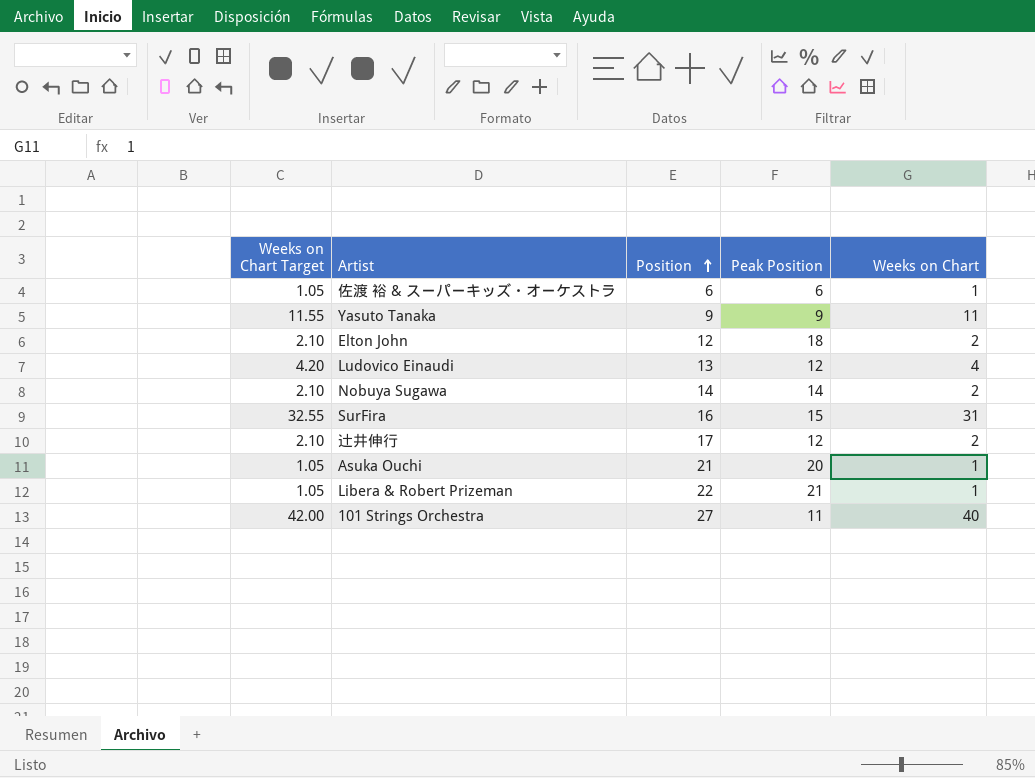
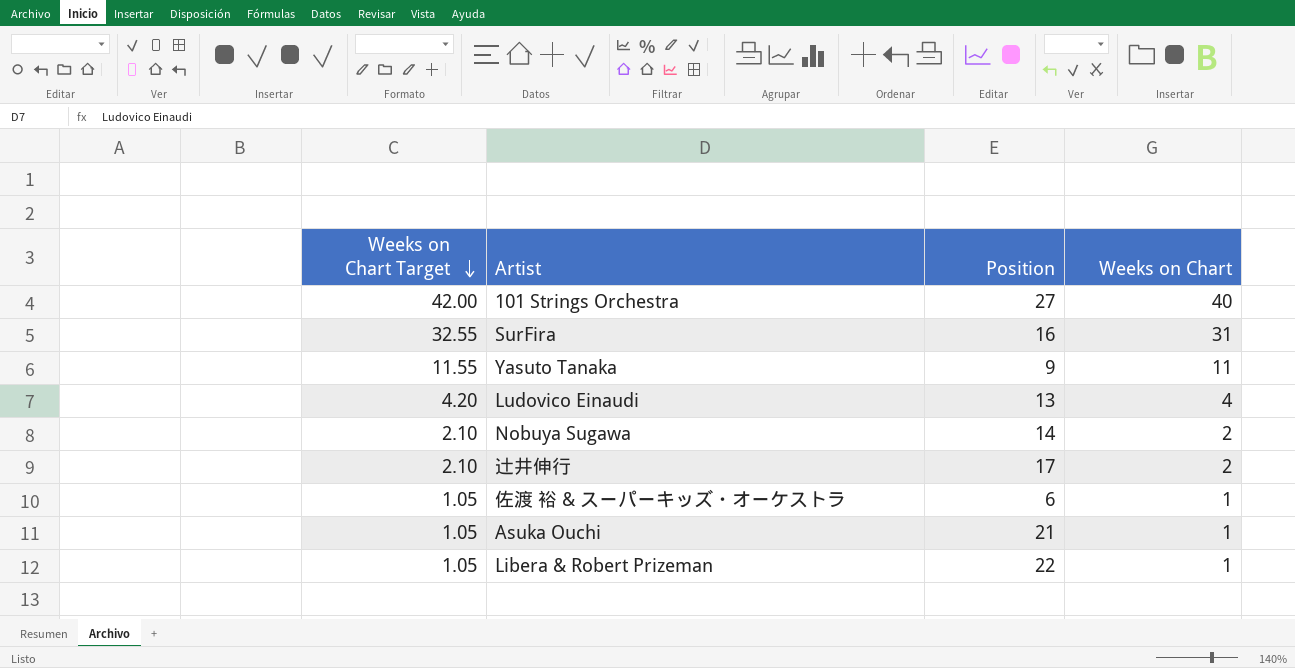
row order: Position ascending -> Weeks on Chart Target descending
column Peak Position | position: 4 -> none
row Elton John: 2.10 | 12 | 18 | 2 -> none

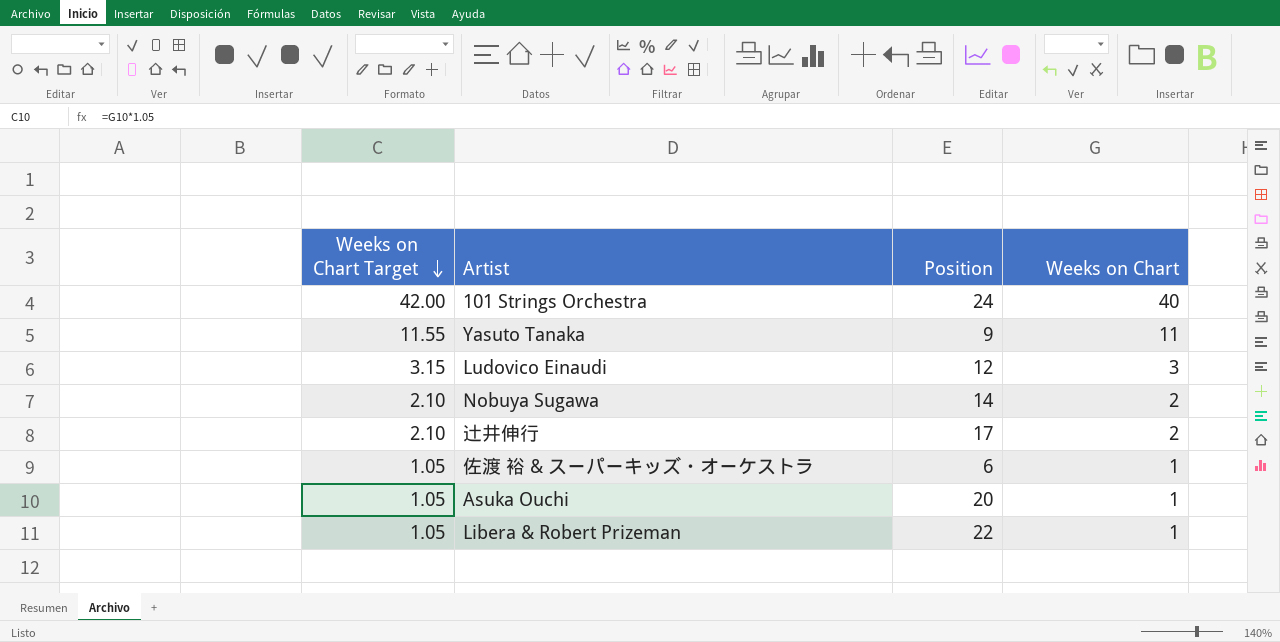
row SurFira: 32.55 | 16 | 31 -> none
101 Strings Orchestra | Position: 27 -> 24
Ludovico Einaudi | Weeks on Chart Target: 4.20 -> 3.15
Ludovico Einaudi | Position: 13 -> 12
Ludovico Einaudi | Weeks on Chart: 4 -> 3
Asuka Ouchi | Position: 21 -> 20

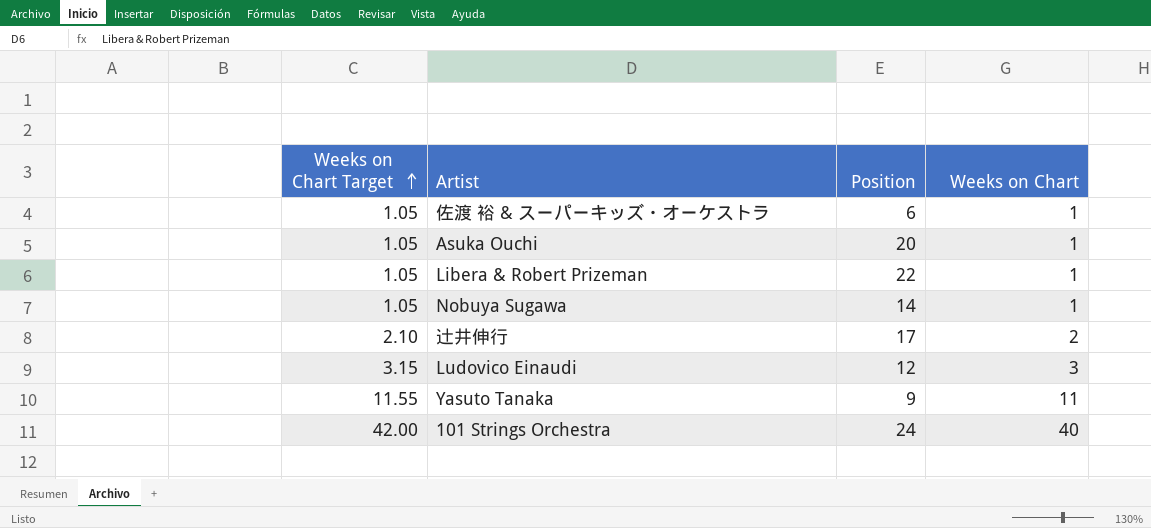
row order: Weeks on Chart Target descending -> Weeks on Chart Target ascending
Nobuya Sugawa | Weeks on Chart Target: 2.10 -> 1.05
Nobuya Sugawa | Weeks on Chart: 2 -> 1

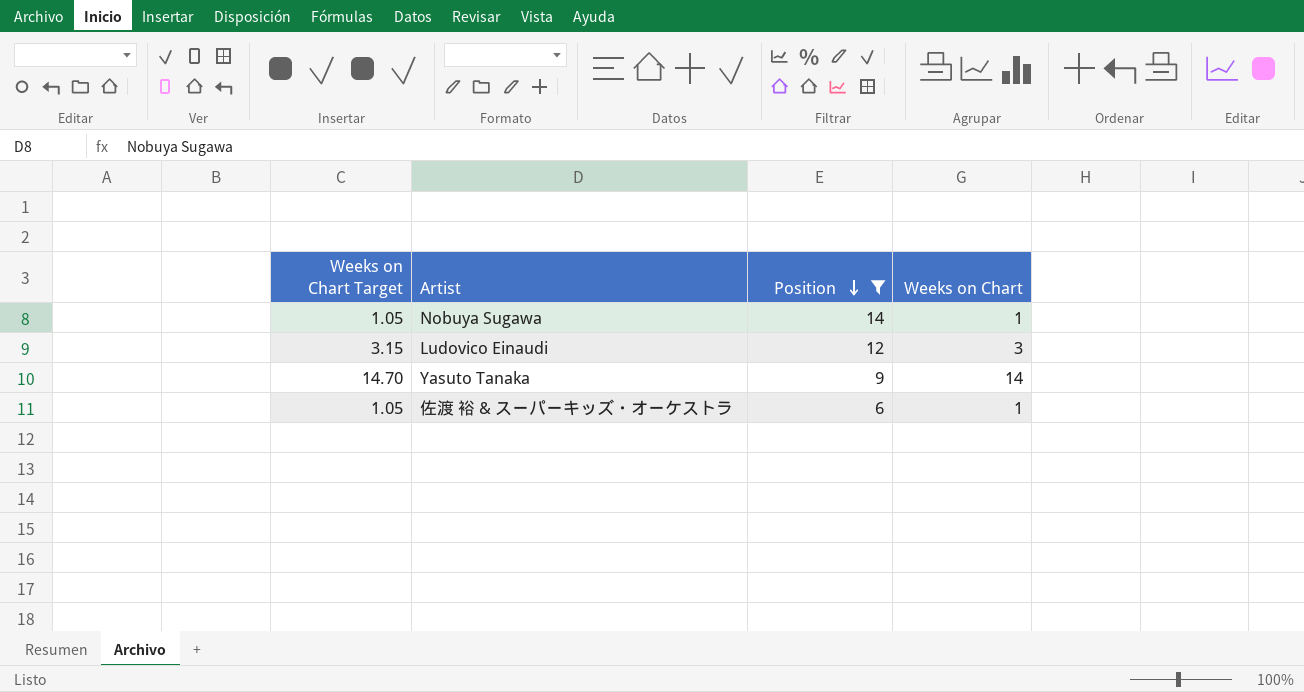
filter: none -> Position <= 14
row order: Weeks on Chart Target ascending -> Position descending
Yasuto Tanaka | Weeks on Chart Target: 11.55 -> 14.70
Yasuto Tanaka | Weeks on Chart: 11 -> 14

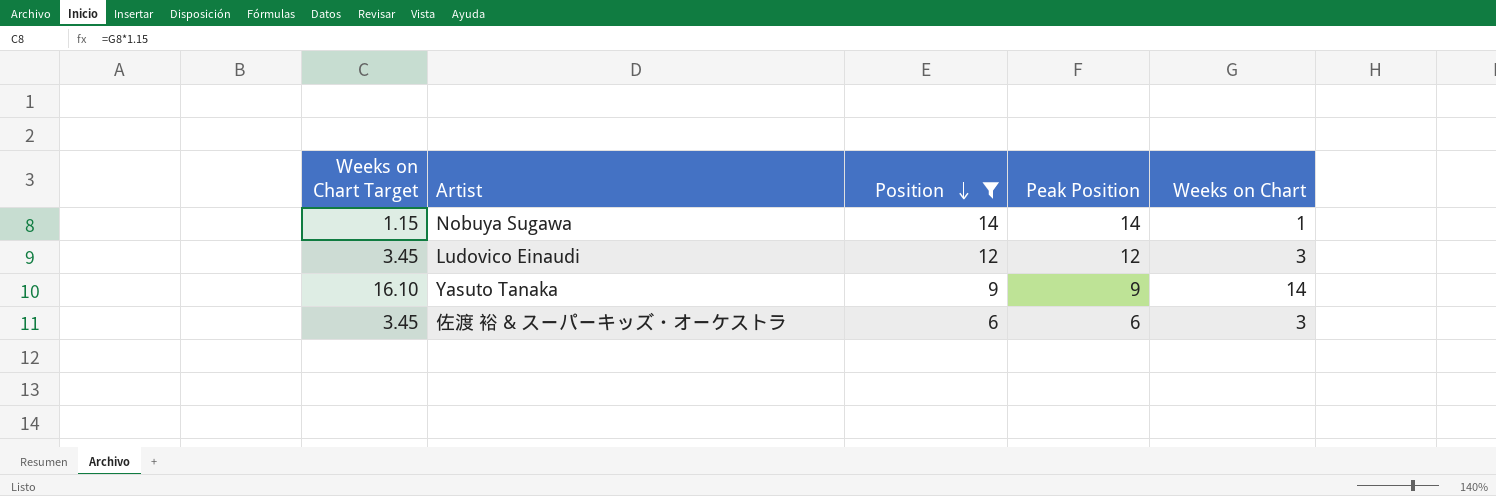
column Weeks on Chart Target | formula: [Weeks on Chart] * 1.05 -> [Weeks on Chart] * 1.15
column Peak Position | position: none -> 4
佐渡 裕 & スーパーキッズ・オーケストラ | Weeks on Chart: 1 -> 3

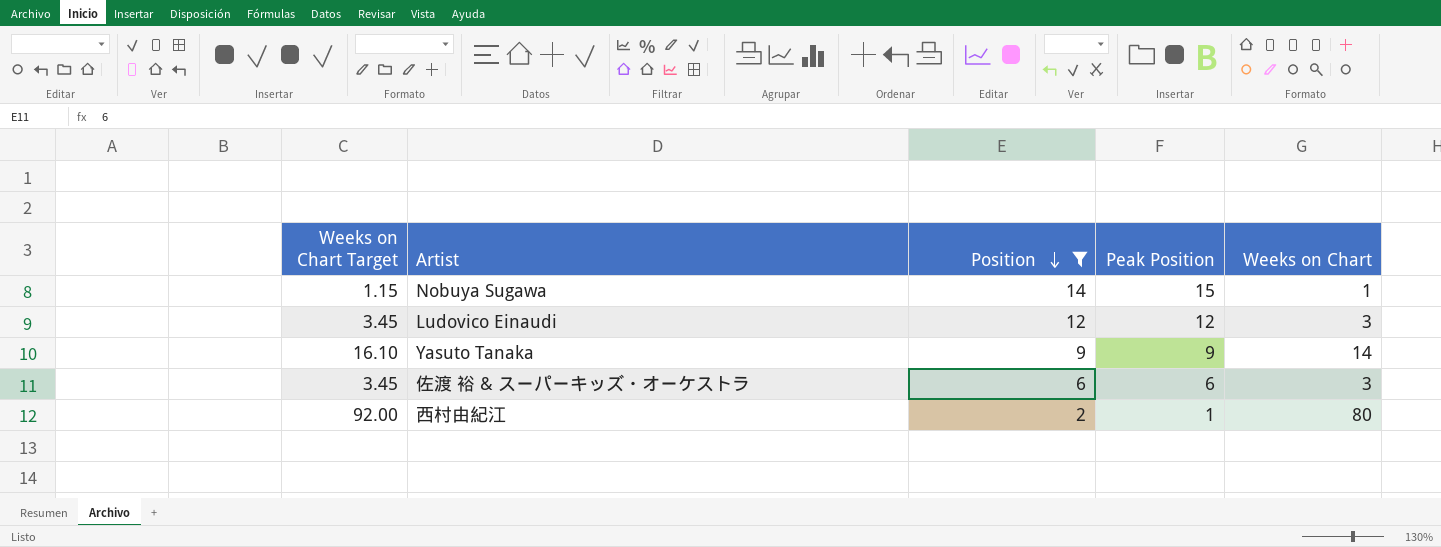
Nobuya Sugawa | Peak Position: 14 -> 15
row 西村由紀江: none -> 92.00 | 2 | 1 | 80

